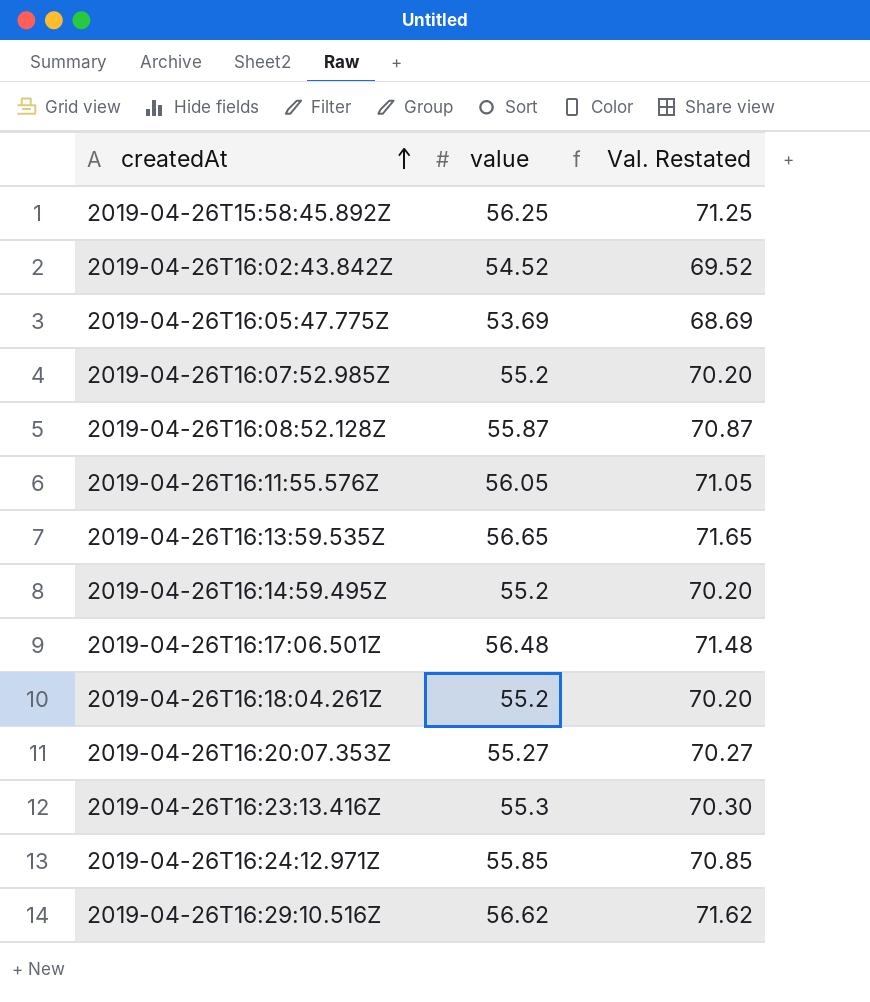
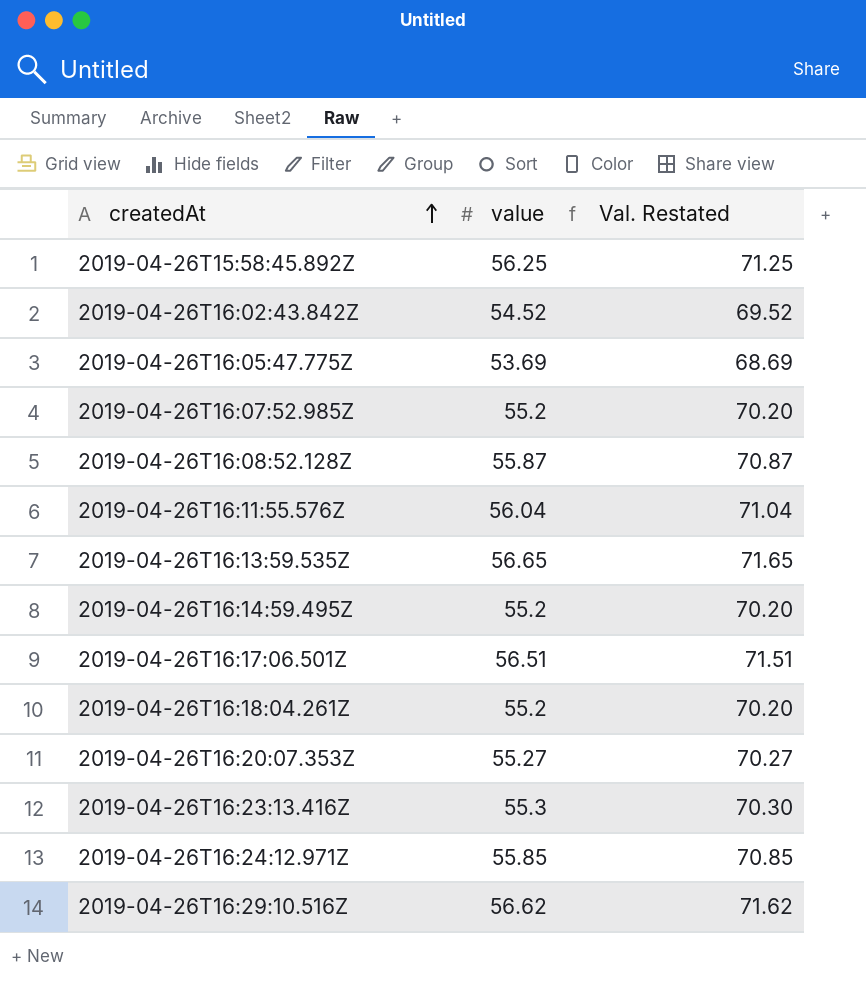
2019-04-26T16:11:55.576Z | value: 56.05 -> 56.04
2019-04-26T16:11:55.576Z | Val. Restated: 71.05 -> 71.04
2019-04-26T16:17:06.501Z | value: 56.48 -> 56.51
2019-04-26T16:17:06.501Z | Val. Restated: 71.48 -> 71.51

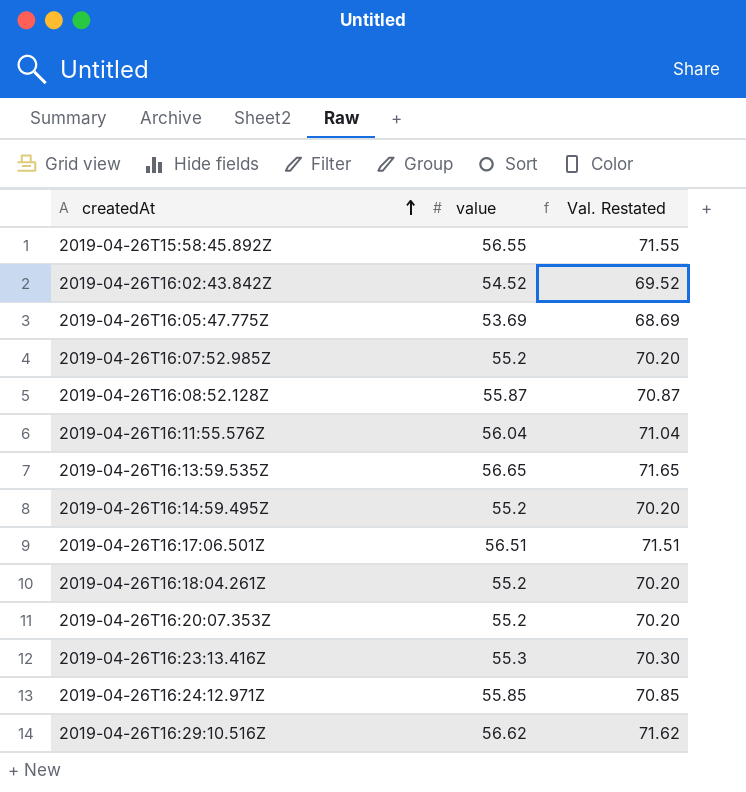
2019-04-26T15:58:45.892Z | value: 56.25 -> 56.55
2019-04-26T15:58:45.892Z | Val. Restated: 71.25 -> 71.55
2019-04-26T16:20:07.353Z | value: 55.27 -> 55.2
2019-04-26T16:20:07.353Z | Val. Restated: 70.27 -> 70.20

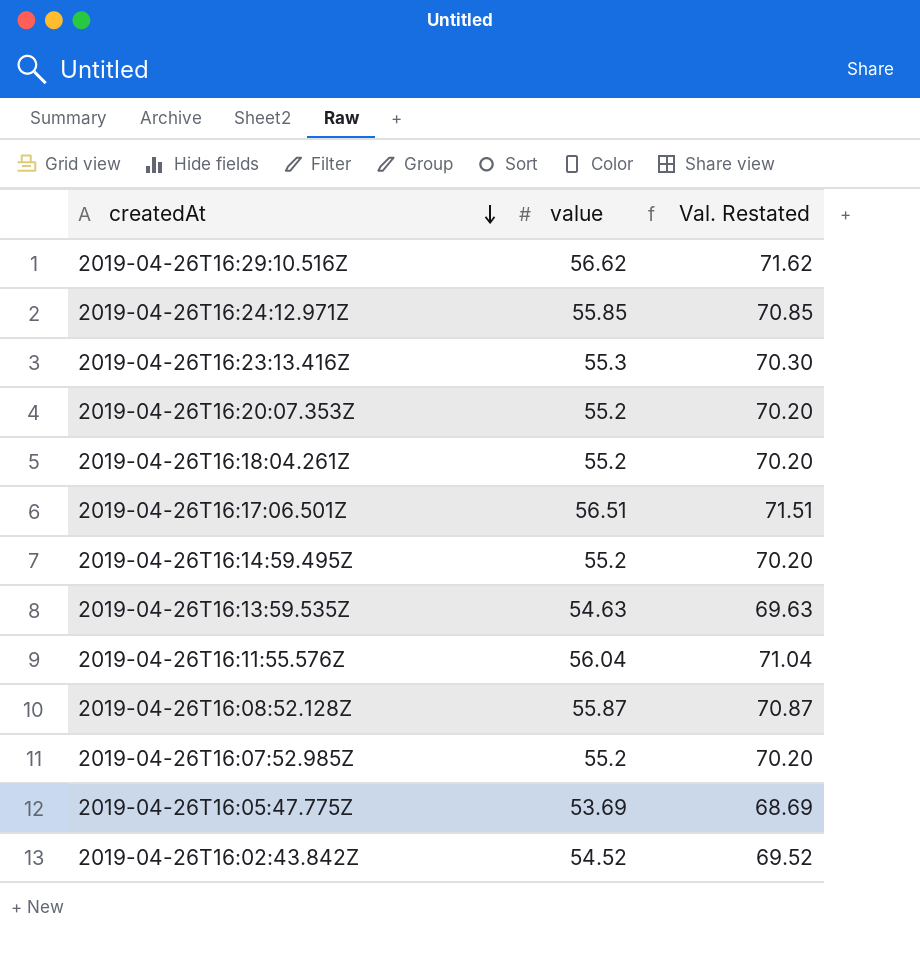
row order: createdAt ascending -> createdAt descending
row 2019-04-26T15:58:45.892Z: 56.55 | 71.55 -> none
2019-04-26T16:13:59.535Z | value: 56.65 -> 54.63
2019-04-26T16:13:59.535Z | Val. Restated: 71.65 -> 69.63

